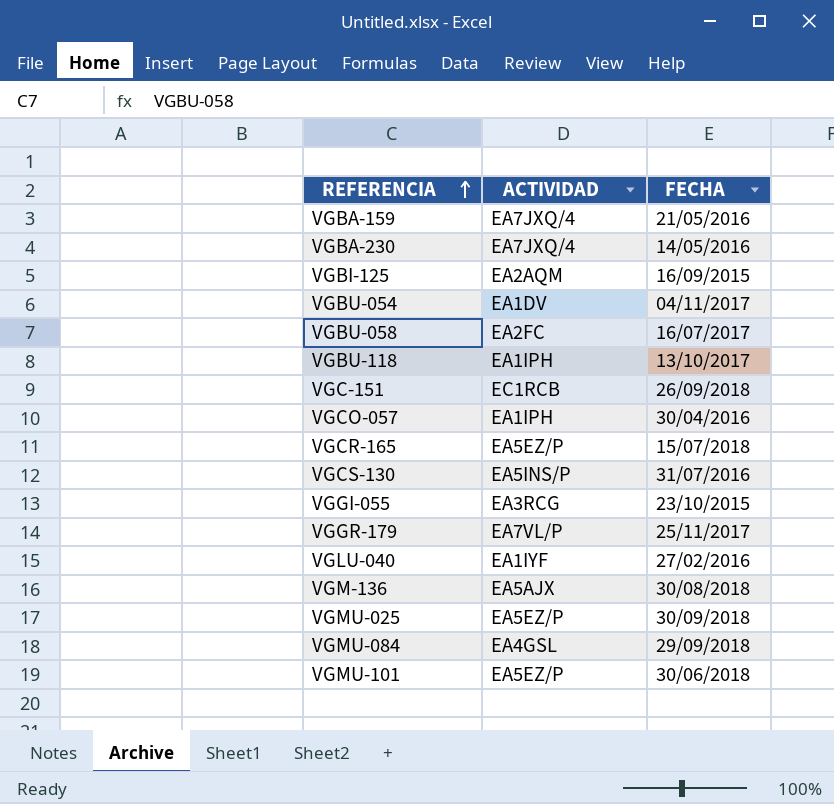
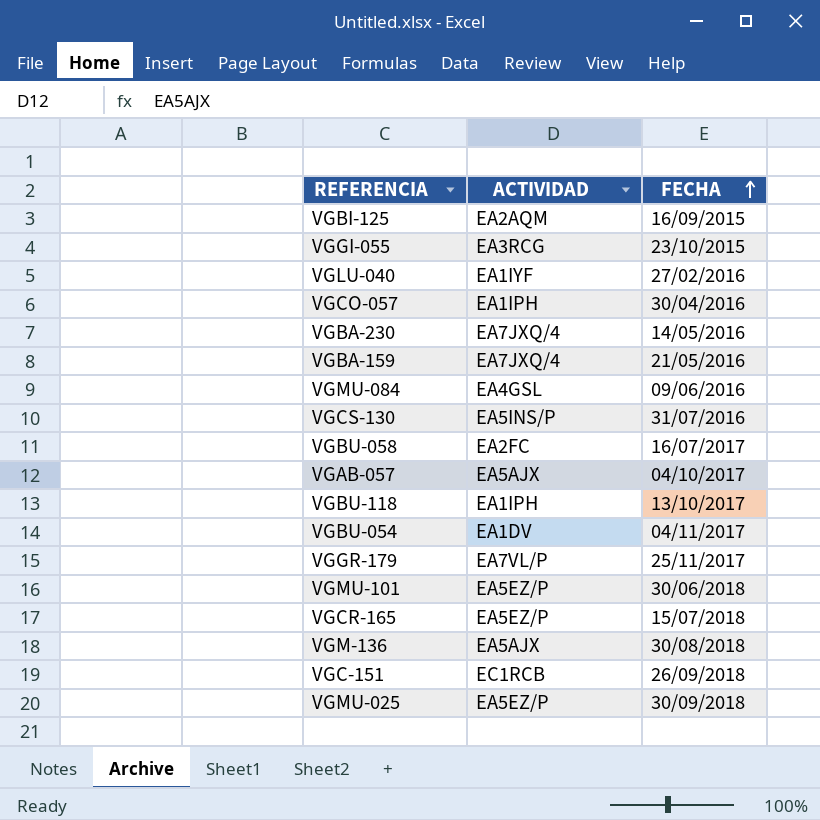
row order: REFERENCIA ascending -> FECHA ascending
VGMU-084 | FECHA: 29/09/2018 -> 09/06/2016
row VGAB-057: none -> EA5AJX | 04/10/2017

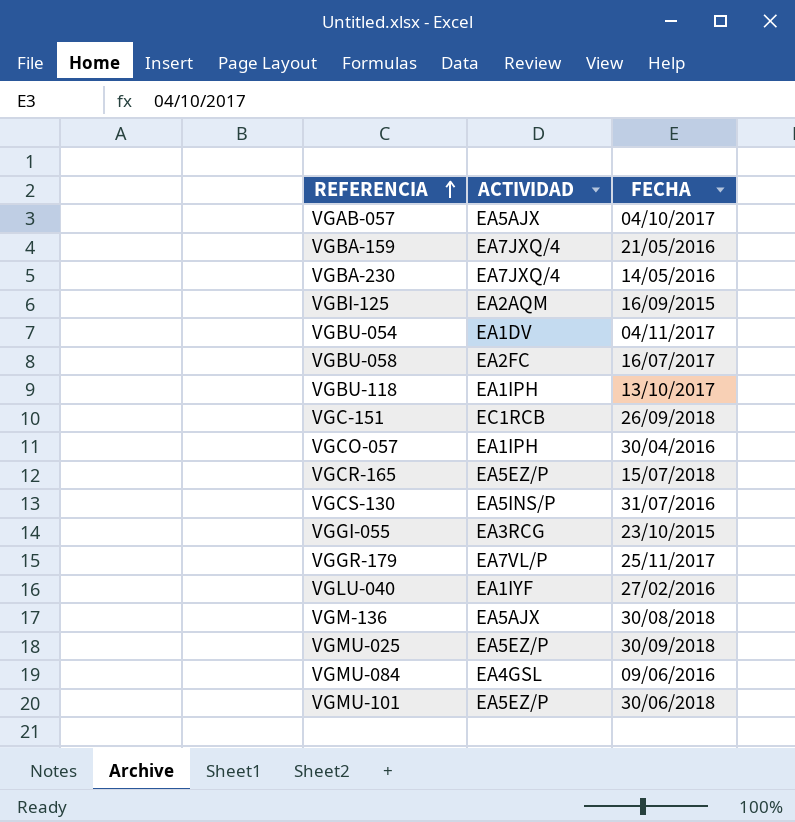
row order: FECHA ascending -> REFERENCIA ascending

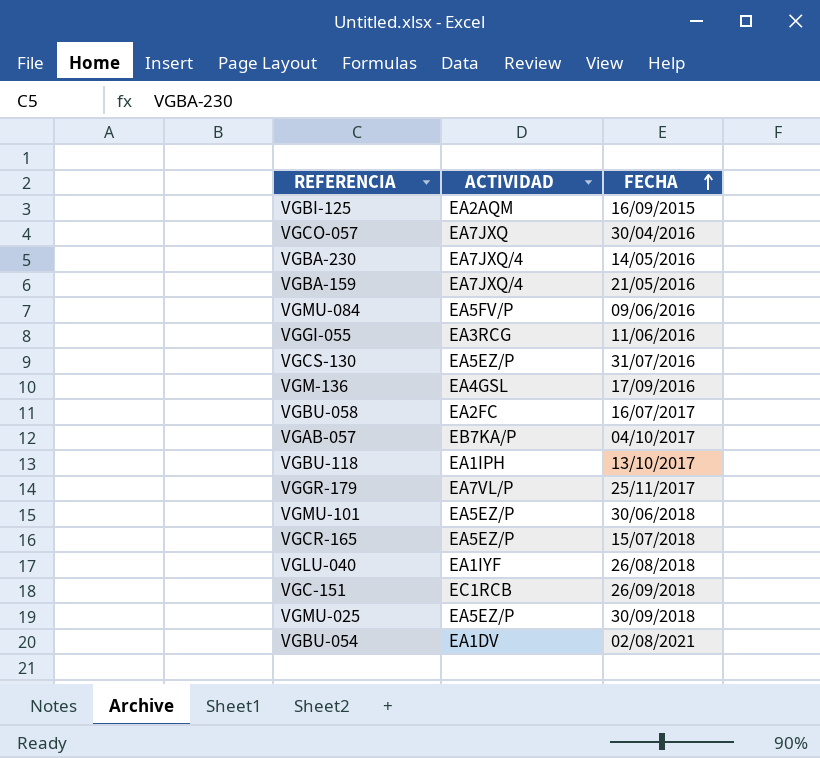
row order: REFERENCIA ascending -> FECHA ascending
VGCO-057 | ACTIVIDAD: EA1IPH -> EA7JXQ
VGMU-084 | ACTIVIDAD: EA4GSL -> EA5FV/P
VGGI-055 | FECHA: 23/10/2015 -> 11/06/2016
VGCS-130 | ACTIVIDAD: EA5INS/P -> EA5EZ/P
VGM-136 | ACTIVIDAD: EA5AJX -> EA4GSL
VGM-136 | FECHA: 30/08/2018 -> 17/09/2016
VGAB-057 | ACTIVIDAD: EA5AJX -> EB7KA/P
VGLU-040 | FECHA: 27/02/2016 -> 26/08/2018
VGBU-054 | FECHA: 04/11/2017 -> 02/08/2021

